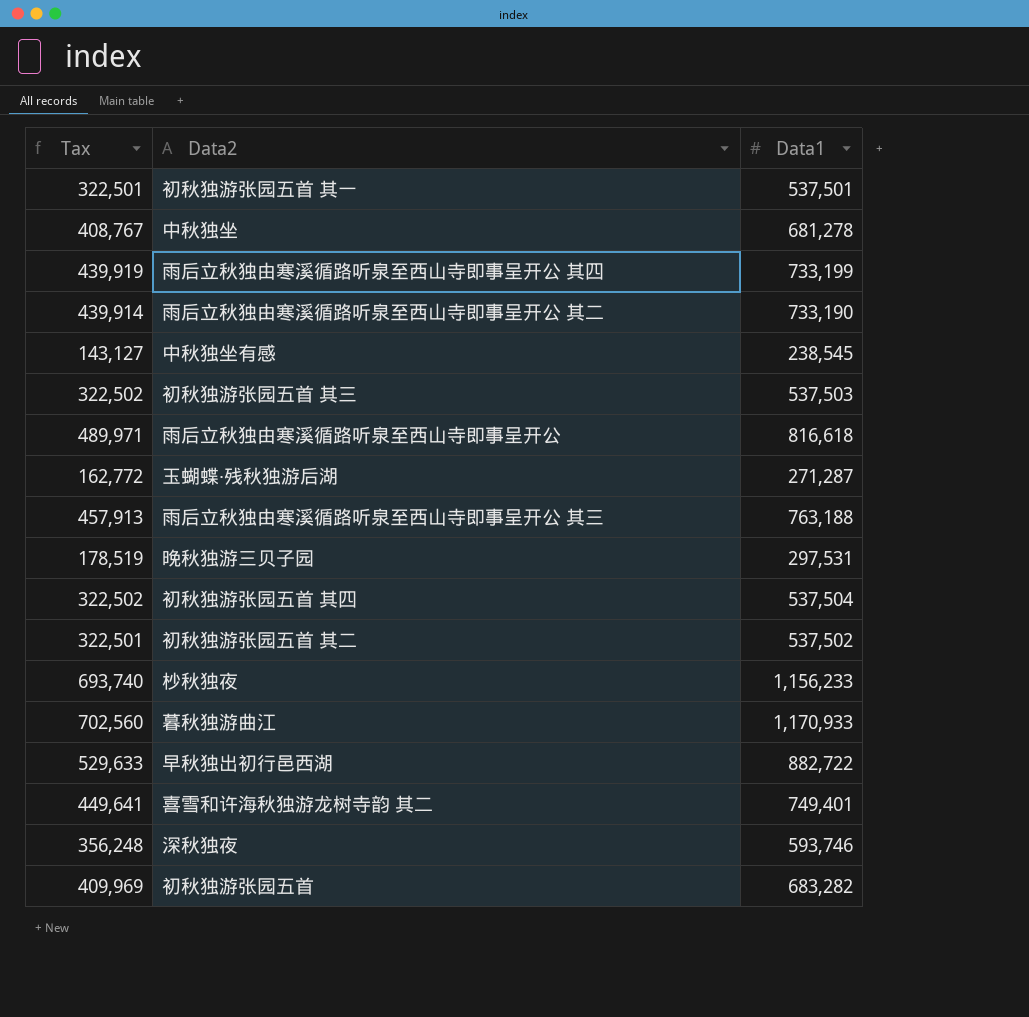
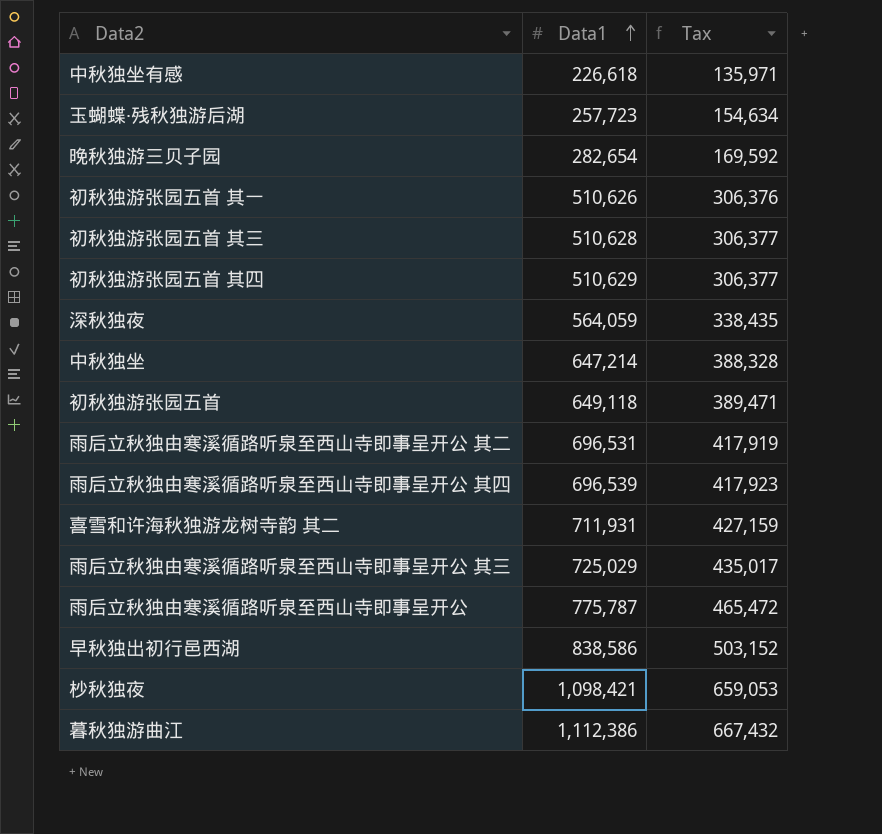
row order: none -> Data1 ascending
column Tax | position: 1 -> 3
row 初秋独游张园五首 其二: 322,501 | 537,502 -> none
中秋独坐有感 | Data1: 238,545 -> 226,618
中秋独坐有感 | Tax: 143,127 -> 135,971
玉蝴蝶·残秋独游后湖 | Data1: 271,287 -> 257,723
玉蝴蝶·残秋独游后湖 | Tax: 162,772 -> 154,634
晚秋独游三贝子园 | Data1: 297,531 -> 282,654
晚秋独游三贝子园 | Tax: 178,519 -> 169,592
初秋独游张园五首 其一 | Data1: 537,501 -> 510,626
初秋独游张园五首 其一 | Tax: 322,501 -> 306,376
初秋独游张园五首 其三 | Data1: 537,503 -> 510,628
初秋独游张园五首 其三 | Tax: 322,502 -> 306,377
初秋独游张园五首 其四 | Data1: 537,504 -> 510,629
初秋独游张园五首 其四 | Tax: 322,502 -> 306,377
深秋独夜 | Data1: 593,746 -> 564,059
深秋独夜 | Tax: 356,248 -> 338,435
中秋独坐 | Data1: 681,278 -> 647,214
中秋独坐 | Tax: 408,767 -> 388,328
初秋独游张园五首 | Data1: 683,282 -> 649,118
初秋独游张园五首 | Tax: 409,969 -> 389,471
雨后立秋独由寒溪循路听泉至西山寺即事呈开公 其二 | Data1: 733,190 -> 696,531
雨后立秋独由寒溪循路听泉至西山寺即事呈开公 其二 | Tax: 439,914 -> 417,919
雨后立秋独由寒溪循路听泉至西山寺即事呈开公 其四 | Data1: 733,199 -> 696,539
雨后立秋独由寒溪循路听泉至西山寺即事呈开公 其四 | Tax: 439,919 -> 417,923
喜雪和许海秋独游龙树寺韵 其二 | Data1: 749,401 -> 711,931
喜雪和许海秋独游龙树寺韵 其二 | Tax: 449,641 -> 427,159
雨后立秋独由寒溪循路听泉至西山寺即事呈开公 其三 | Data1: 763,188 -> 725,029
雨后立秋独由寒溪循路听泉至西山寺即事呈开公 其三 | Tax: 457,913 -> 435,017
雨后立秋独由寒溪循路听泉至西山寺即事呈开公 | Data1: 816,618 -> 775,787
雨后立秋独由寒溪循路听泉至西山寺即事呈开公 | Tax: 489,971 -> 465,472
早秋独出初行邑西湖 | Data1: 882,722 -> 838,586
早秋独出初行邑西湖 | Tax: 529,633 -> 503,152
杪秋独夜 | Data1: 1,156,233 -> 1,098,421
杪秋独夜 | Tax: 693,740 -> 659,053
暮秋独游曲江 | Data1: 1,170,933 -> 1,112,386
暮秋独游曲江 | Tax: 702,560 -> 667,432

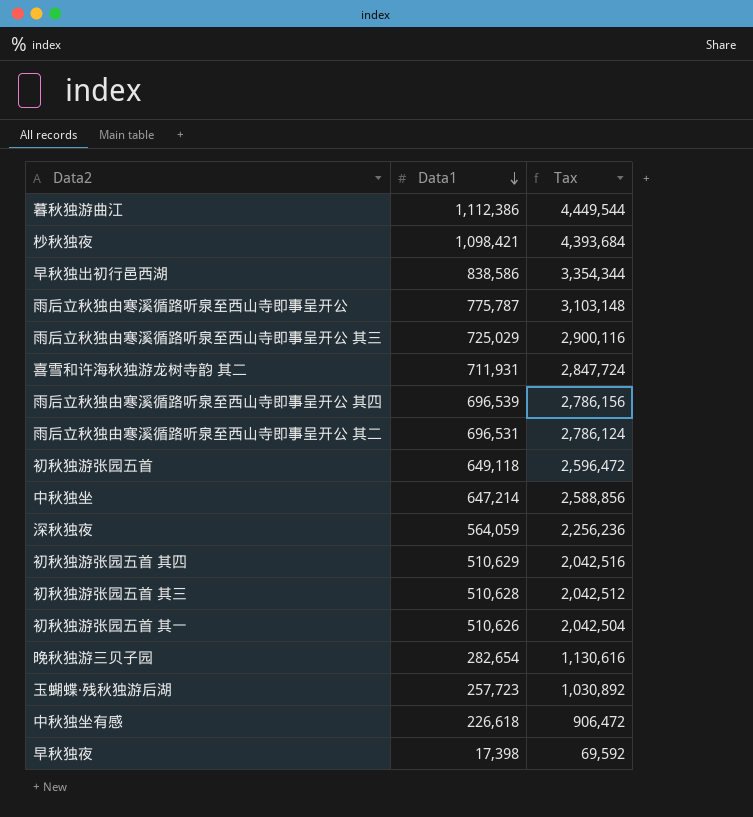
row order: Data1 ascending -> Data1 descending
column Tax | formula: [Data1] * 0.6 -> [Data1] * 4
row 早秋独夜: none -> 17,398 | 69,592

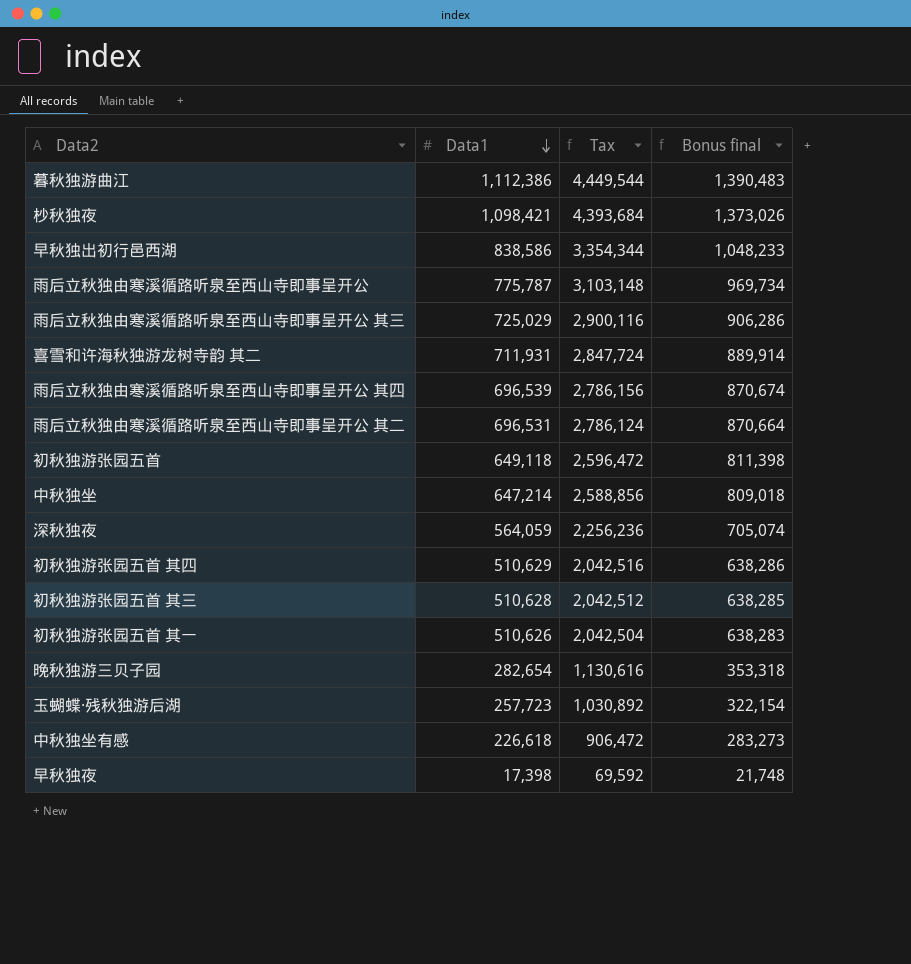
column Bonus final | formula: none -> [Data1] * 1.25

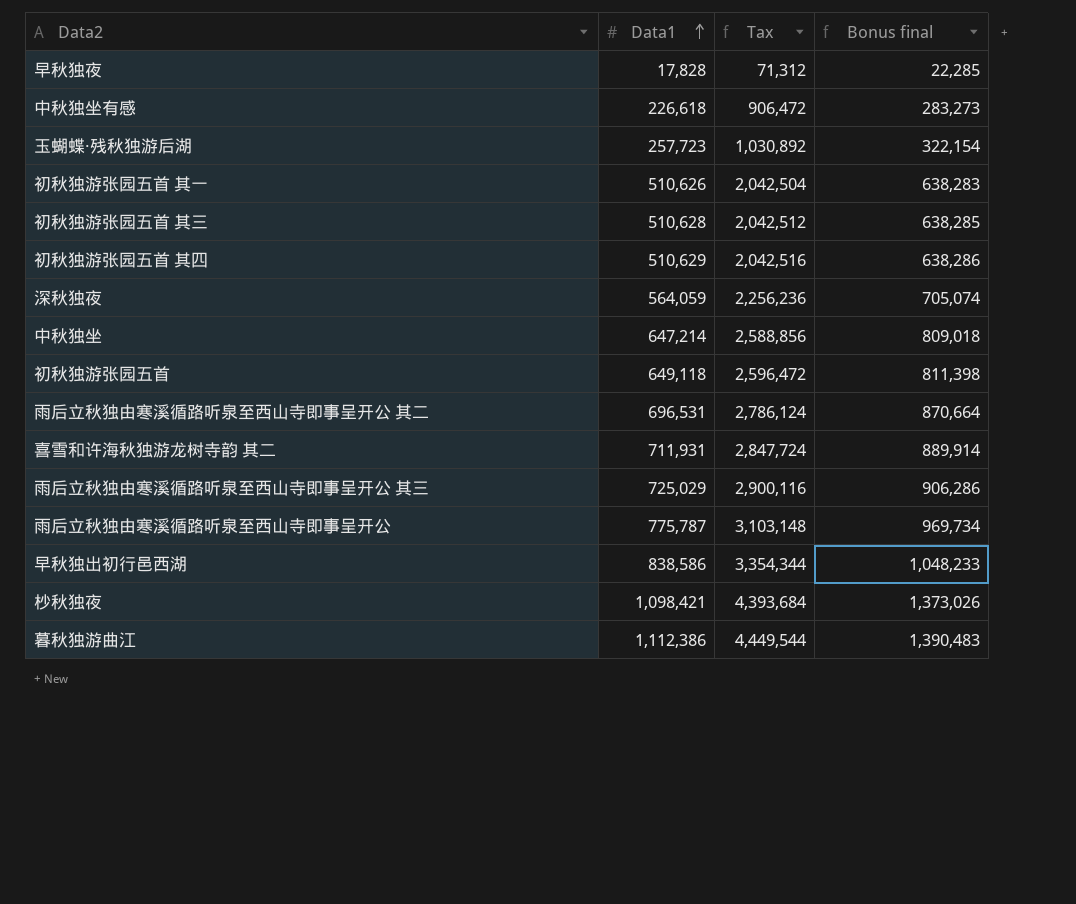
row order: Data1 descending -> Data1 ascending
row 雨后立秋独由寒溪循路听泉至西山寺即事呈开公 其四: 696,539 | 2,786,156 | 870,674 -> none
row 晚秋独游三贝子园: 282,654 | 1,130,616 | 353,318 -> none
早秋独夜 | Data1: 17,398 -> 17,828
早秋独夜 | Tax: 69,592 -> 71,312
早秋独夜 | Bonus final: 21,748 -> 22,285

